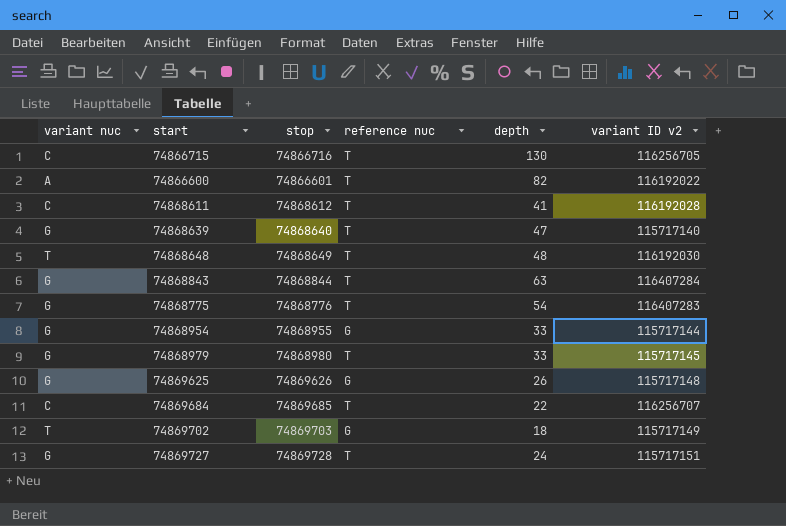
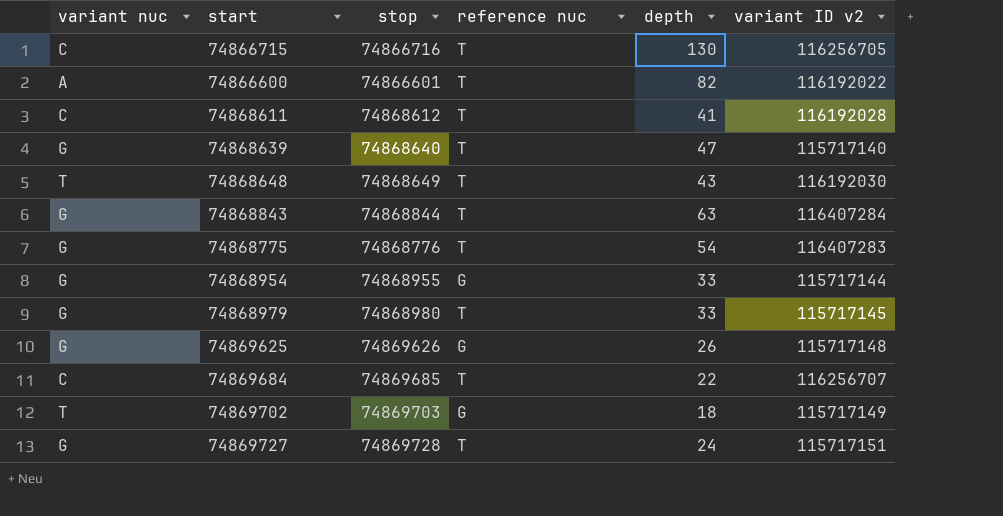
74868648 | depth: 48 -> 43

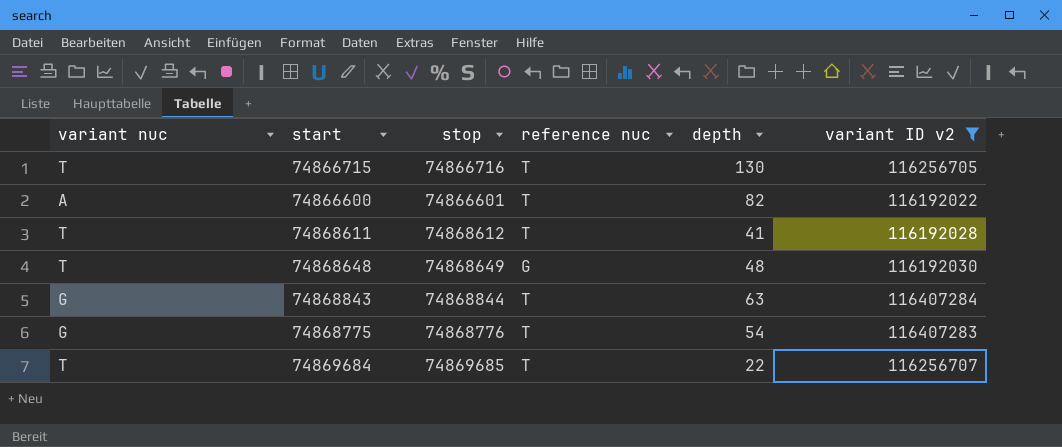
filter: none -> variant ID v2 >= 116192022
74866715 | variant nuc: C -> T
74868611 | variant nuc: C -> T
74868648 | reference nuc: T -> G
74868648 | depth: 43 -> 48
74869684 | variant nuc: C -> T

